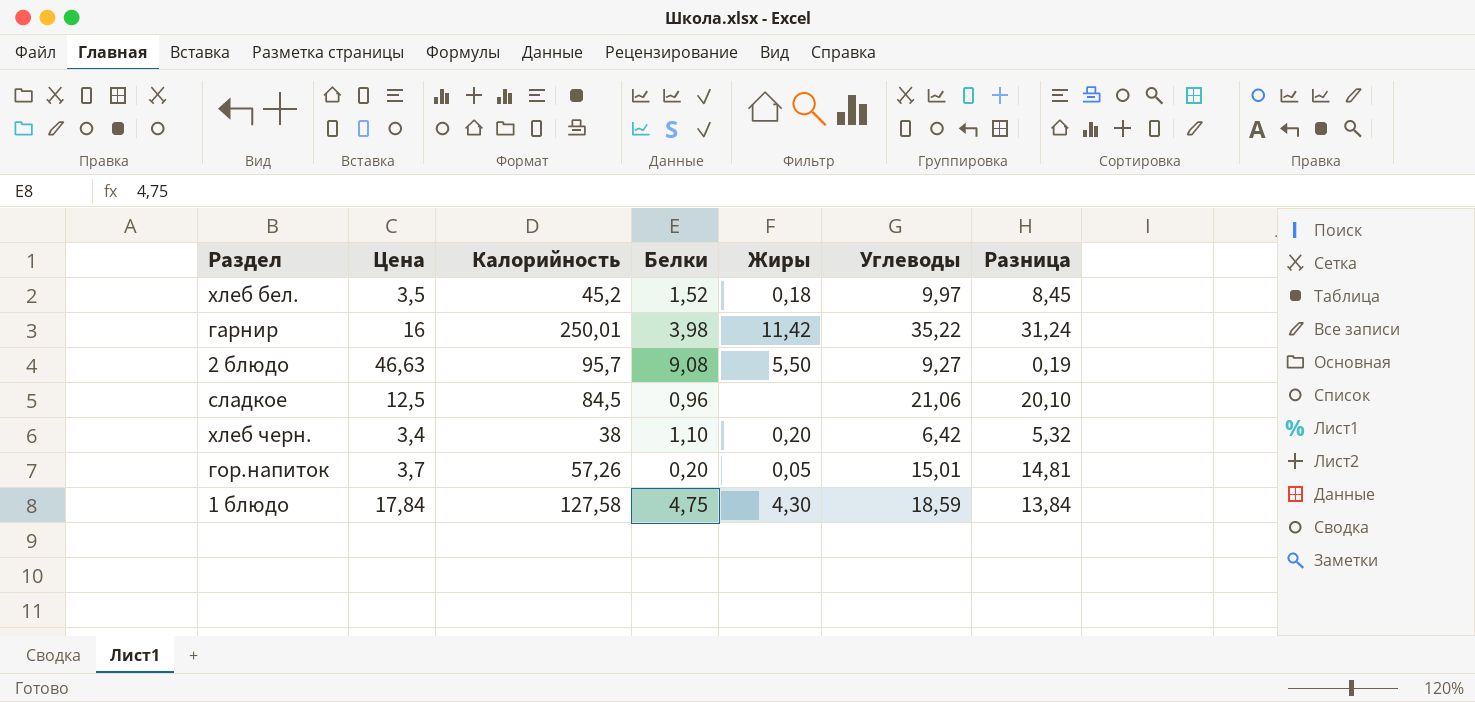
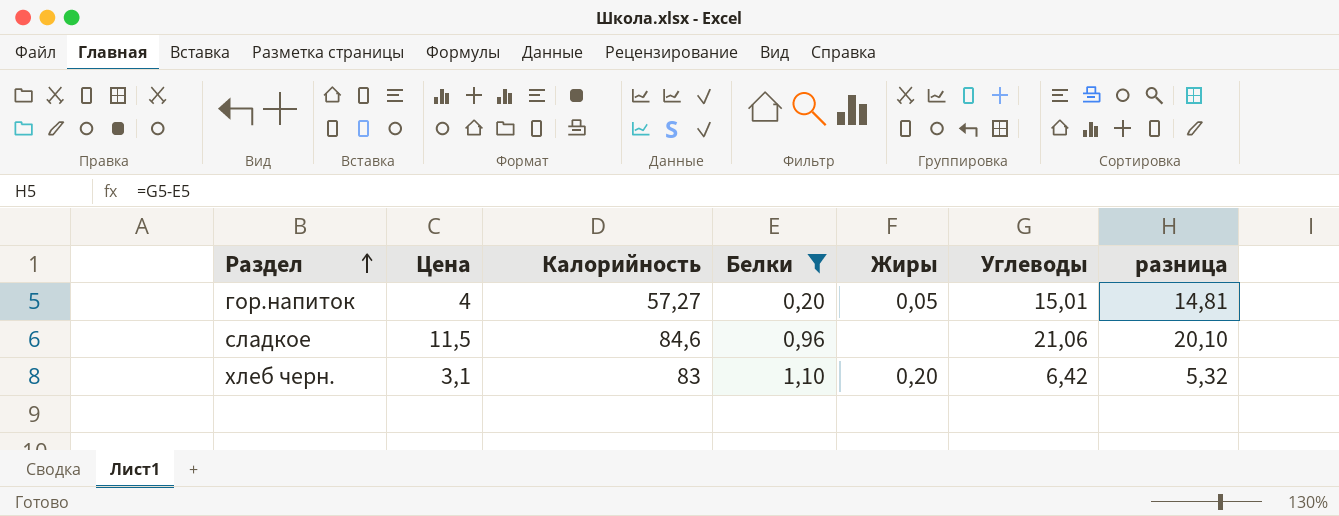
filter: none -> Белки <= 1,10
row order: none -> Раздел ascending
column name: Разница -> разница
гор.напиток | Цена: 3,7 -> 4
гор.напиток | Калорийность: 57,26 -> 57,27
сладкое | Цена: 12,5 -> 11,5
сладкое | Калорийность: 84,5 -> 84,6
хлеб черн. | Цена: 3,4 -> 3,1
хлеб черн. | Калорийность: 38 -> 83

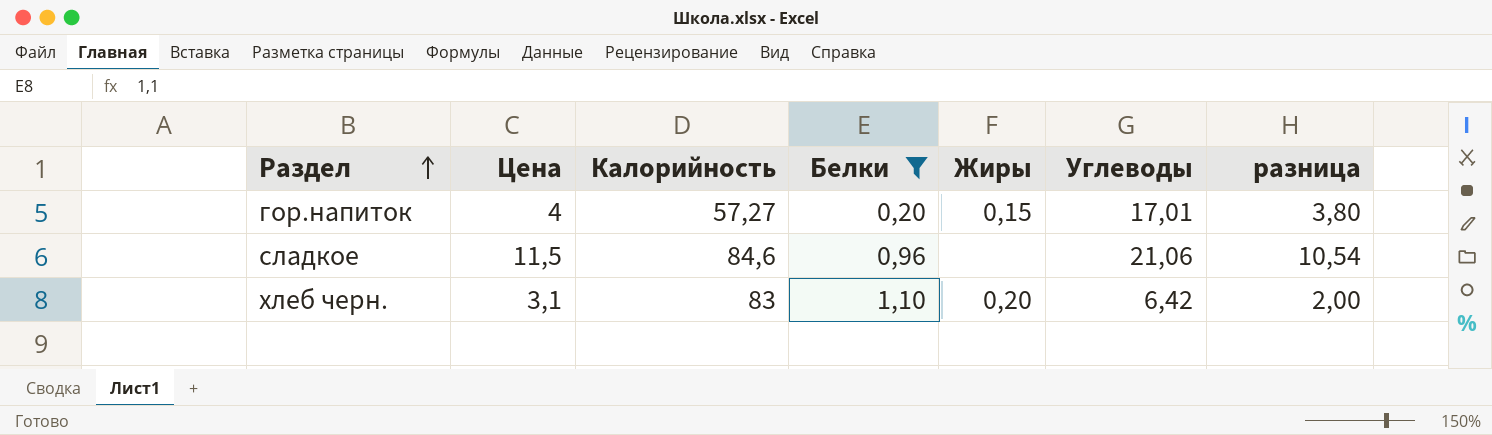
column разница | formula: [Углеводы] - [Белки] -> [Цена] - [Белки]
гор.напиток | Жиры: 0,05 -> 0,15
гор.напиток | Углеводы: 15,01 -> 17,01

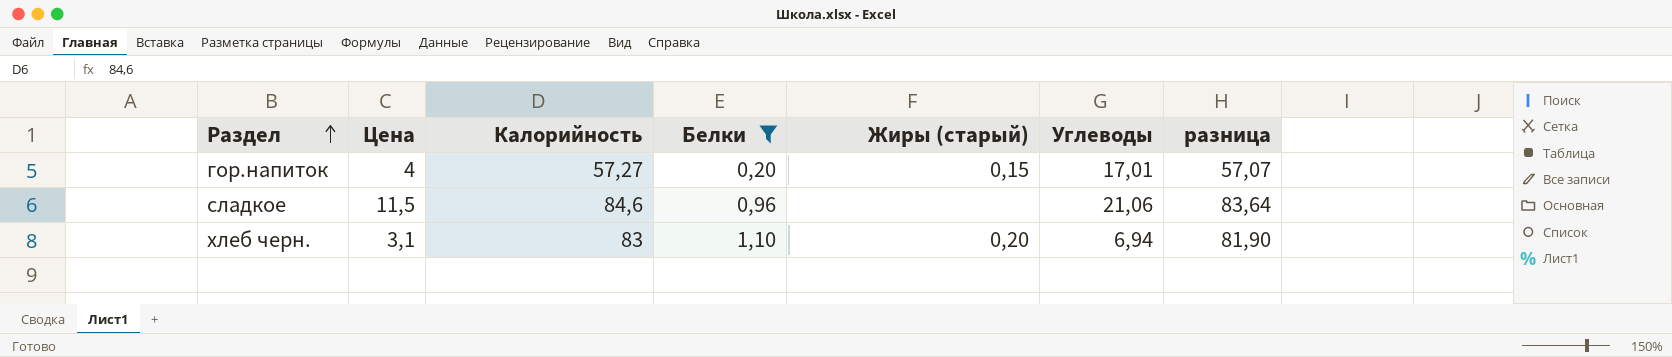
column name: Жиры -> Жиры (старый)
column разница | formula: [Цена] - [Белки] -> [Калорийность] - [Белки]
хлеб черн. | Углеводы: 6,42 -> 6,94

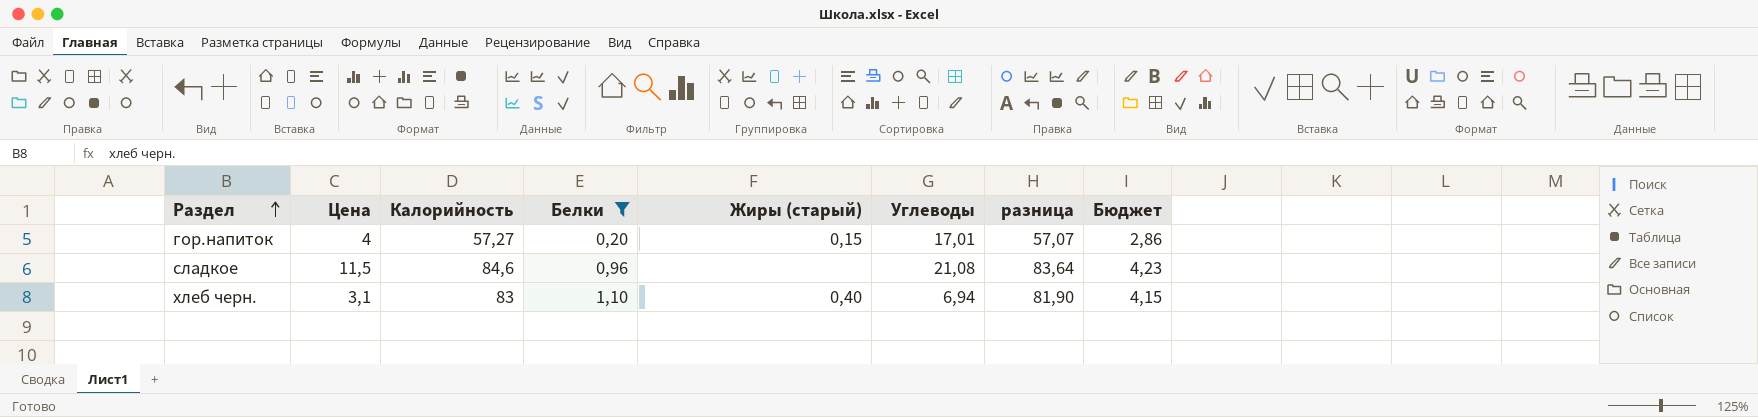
column Бюджет | formula: none -> [Калорийность] * 0,05
сладкое | Углеводы: 21,06 -> 21,08
хлеб черн. | Жиры (старый): 0,20 -> 0,40

